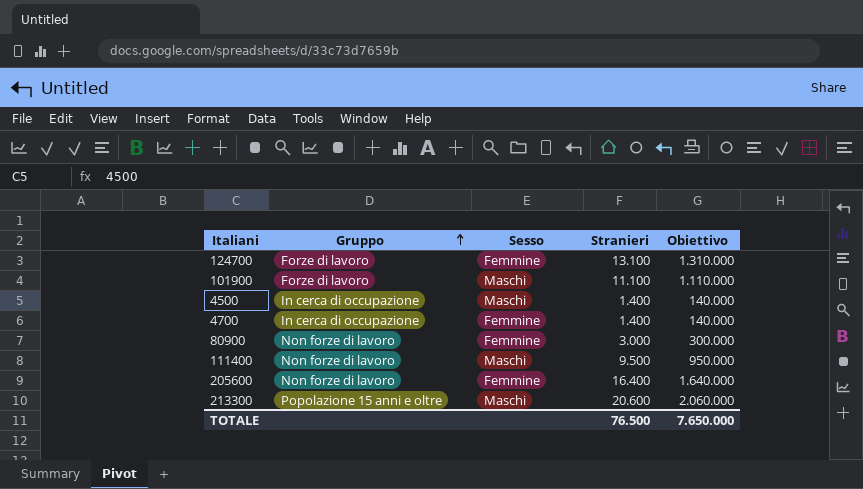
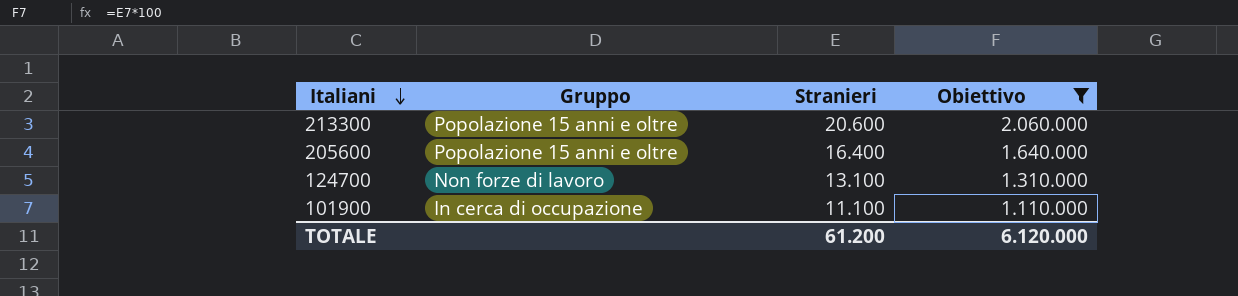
filter: none -> Obiettivo >= 1.110.000
row order: Gruppo ascending -> Italiani descending
column Sesso | position: 3 -> none
205600 | Gruppo: Non forze di lavoro -> Popolazione 15 anni e oltre
124700 | Gruppo: Forze di lavoro -> Non forze di lavoro
101900 | Gruppo: Forze di lavoro -> In cerca di occupazione
TOTALE | Stranieri: 76.500 -> 61.200
TOTALE | Obiettivo: 7.650.000 -> 6.120.000

